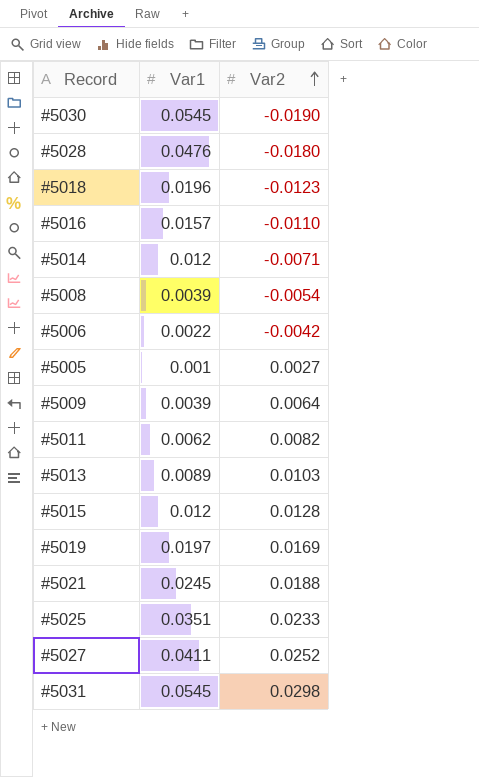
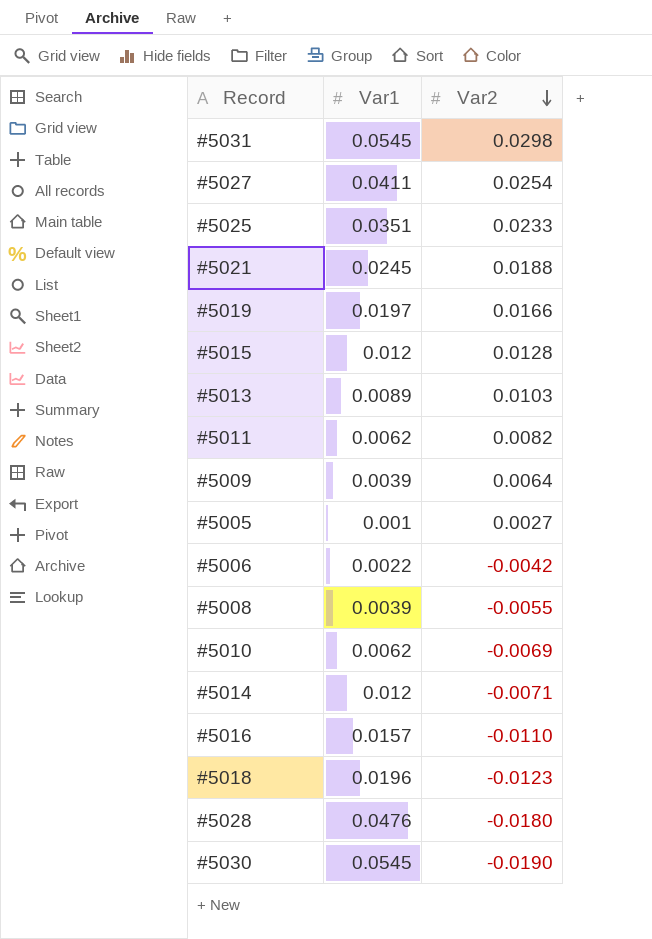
row order: Var2 ascending -> Var2 descending
#5027 | Var2: 0.0252 -> 0.0254
#5019 | Var2: 0.0169 -> 0.0166
#5008 | Var2: -0.0054 -> -0.0055
row #5010: none -> 0.0062 | -0.0069

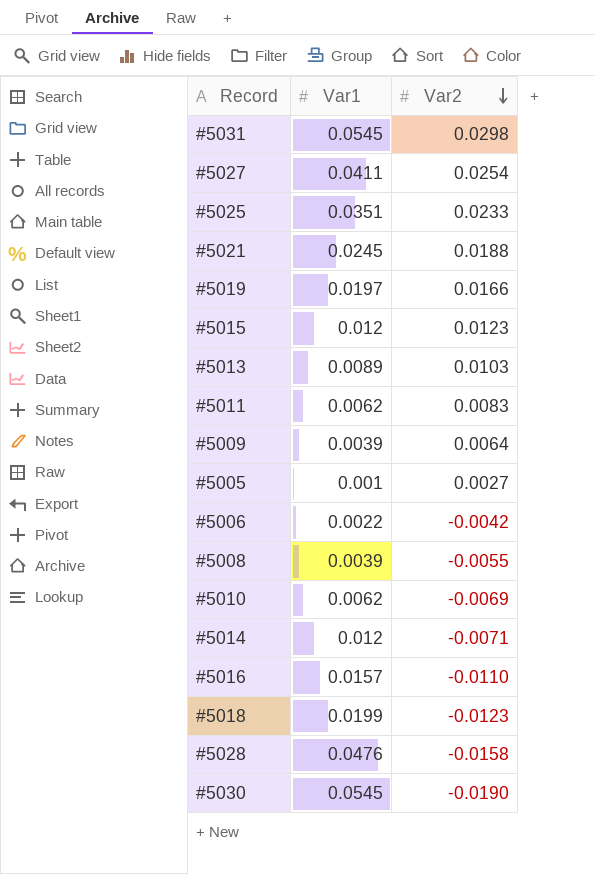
#5015 | Var2: 0.0128 -> 0.0123
#5011 | Var2: 0.0082 -> 0.0083
#5018 | Var1: 0.0196 -> 0.0199
#5028 | Var2: -0.0180 -> -0.0158

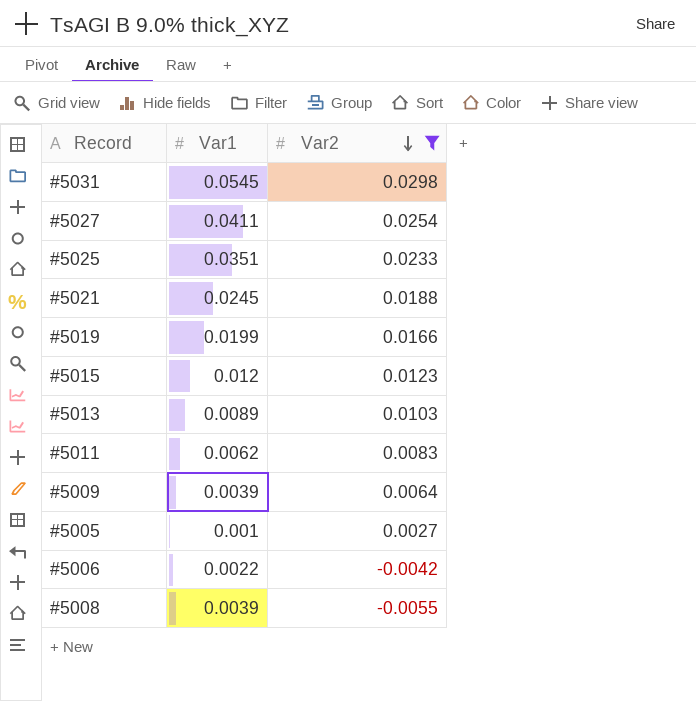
filter: none -> Var2 >= -0.0055
#5019 | Var1: 0.0197 -> 0.0199

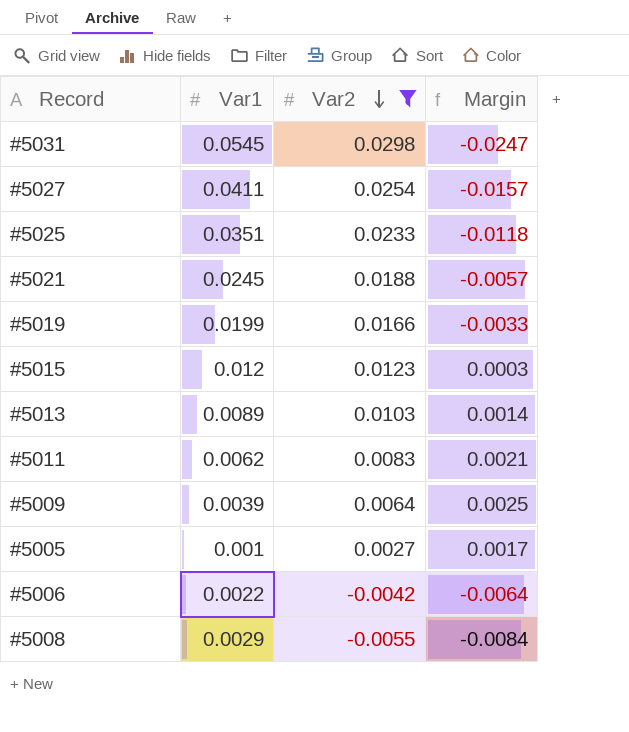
column Margin | formula: none -> [Var2] - [Var1]
#5008 | Var1: 0.0039 -> 0.0029

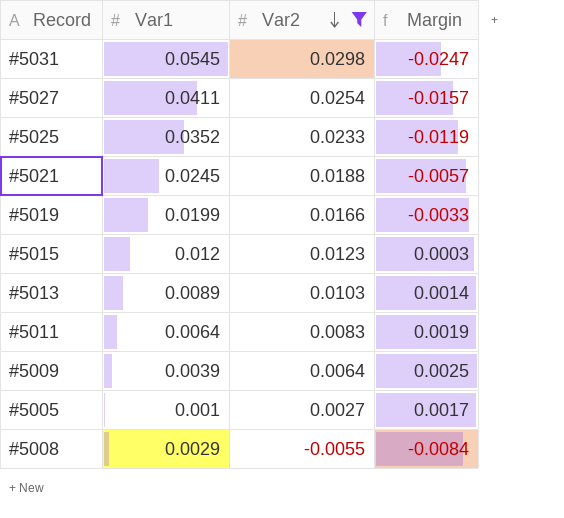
row #5006: 0.0022 | -0.0042 | -0.0064 -> none
#5025 | Var1: 0.0351 -> 0.0352
#5025 | Margin: -0.0118 -> -0.0119
#5011 | Var1: 0.0062 -> 0.0064
#5011 | Margin: 0.0021 -> 0.0019

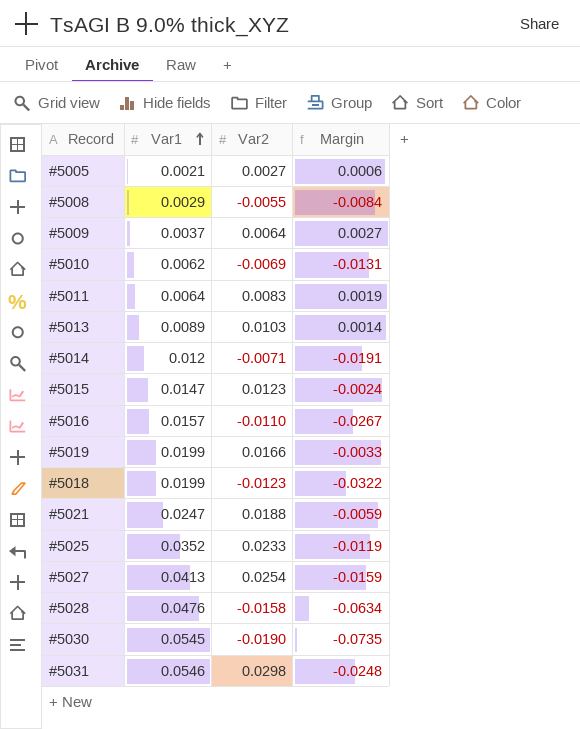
filter: Var2 >= -0.0055 -> none
row order: Var2 descending -> Var1 ascending
#5005 | Var1: 0.001 -> 0.0021
#5005 | Margin: 0.0017 -> 0.0006
#5009 | Var1: 0.0039 -> 0.0037
#5009 | Margin: 0.0025 -> 0.0027
#5015 | Var1: 0.012 -> 0.0147
#5015 | Margin: 0.0003 -> -0.0024
#5021 | Var1: 0.0245 -> 0.0247
#5021 | Margin: -0.0057 -> -0.0059
#5027 | Var1: 0.0411 -> 0.0413
#5027 | Margin: -0.0157 -> -0.0159
#5031 | Var1: 0.0545 -> 0.0546
#5031 | Margin: -0.0247 -> -0.0248

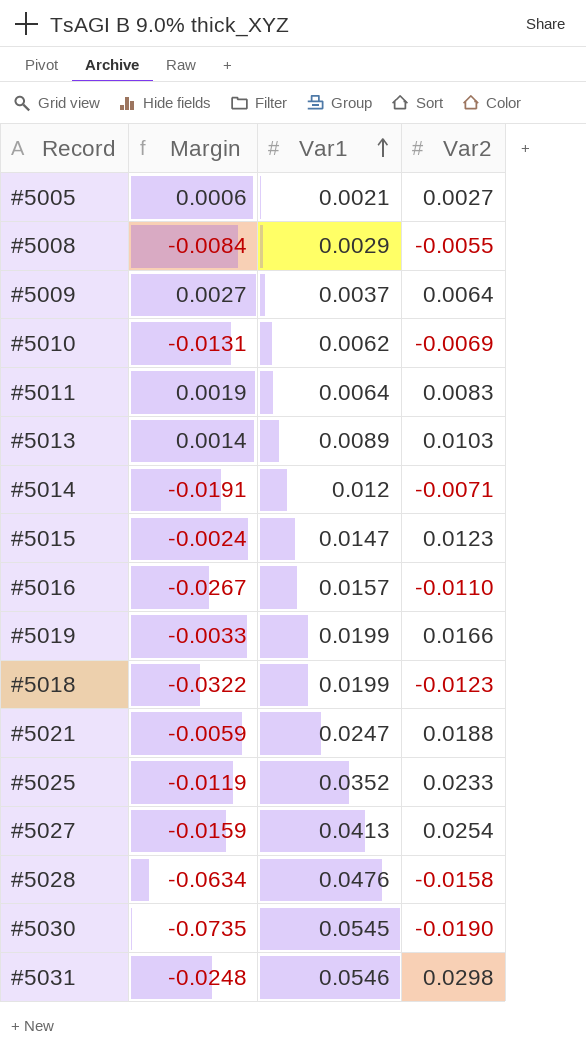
column Margin | position: 4 -> 2

